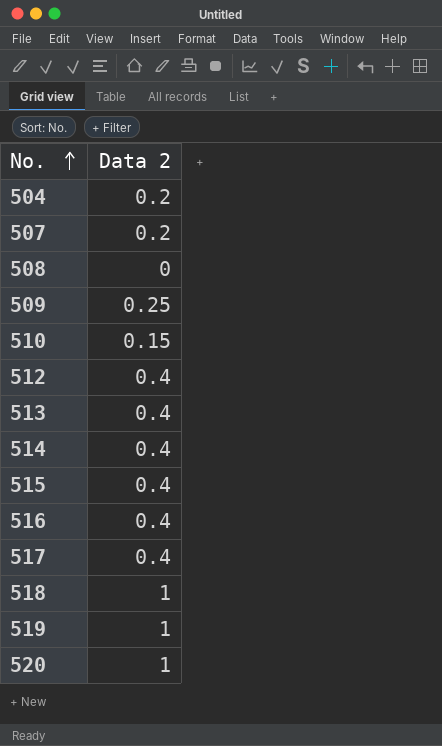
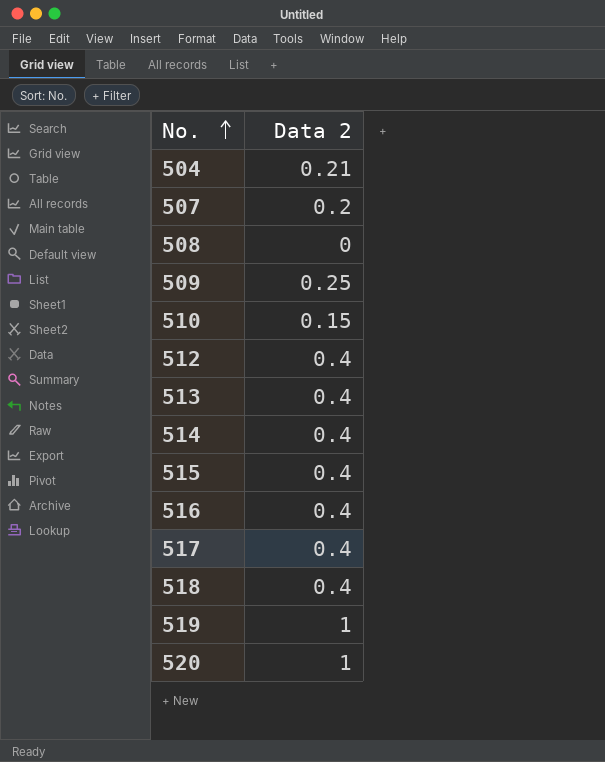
504 | Data 2: 0.2 -> 0.21
518 | Data 2: 1 -> 0.4

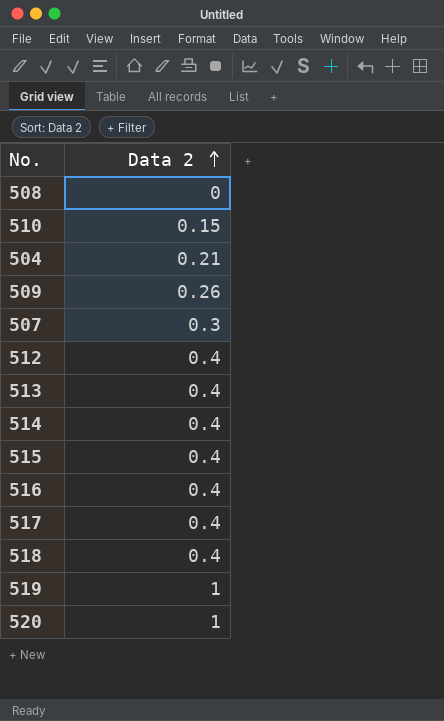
row order: No. ascending -> Data 2 ascending
509 | Data 2: 0.25 -> 0.26
507 | Data 2: 0.2 -> 0.3

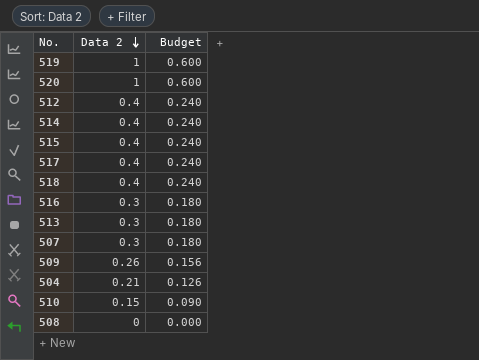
row order: Data 2 ascending -> Data 2 descending
column Budget | formula: none -> [Data 2] * 0.6
516 | Data 2: 0.4 -> 0.3
513 | Data 2: 0.4 -> 0.3

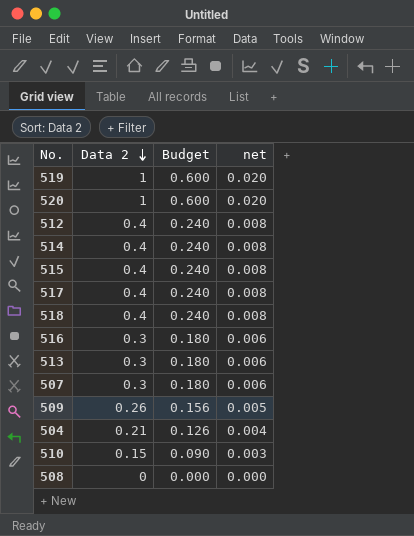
column net | formula: none -> [Data 2] * 0.02

